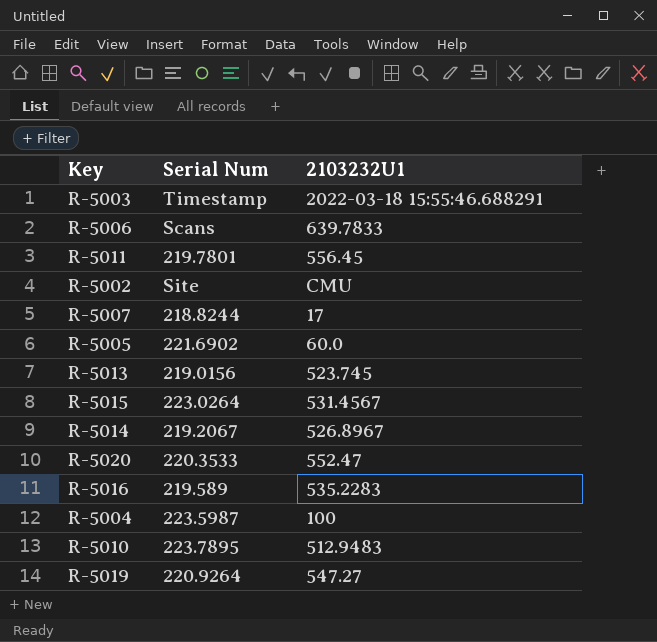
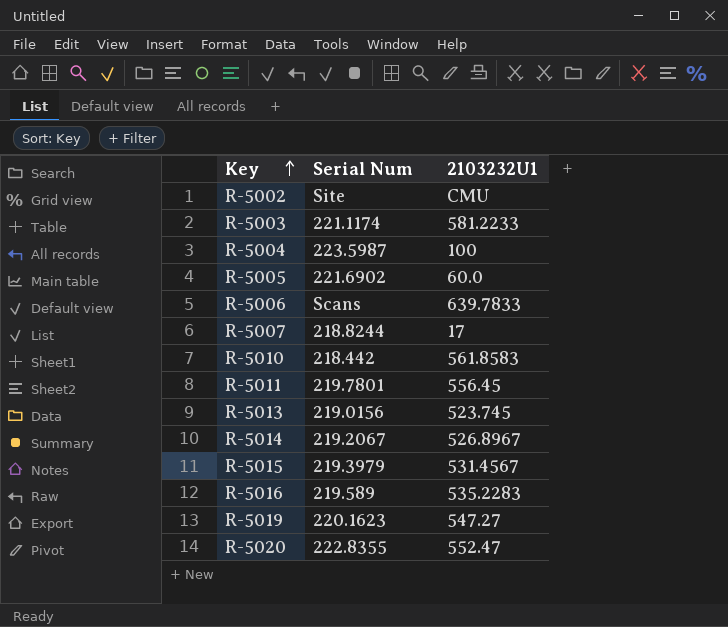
row order: none -> Key ascending
R-5003 | Serial Num: Timestamp -> 221.1174
R-5003 | 2103232U1: 2022-03-18 15:55:46.688291 -> 581.2233
R-5010 | Serial Num: 223.7895 -> 218.442
R-5010 | 2103232U1: 512.9483 -> 561.8583
R-5015 | Serial Num: 223.0264 -> 219.3979
R-5019 | Serial Num: 220.9264 -> 220.1623
R-5020 | Serial Num: 220.3533 -> 222.8355

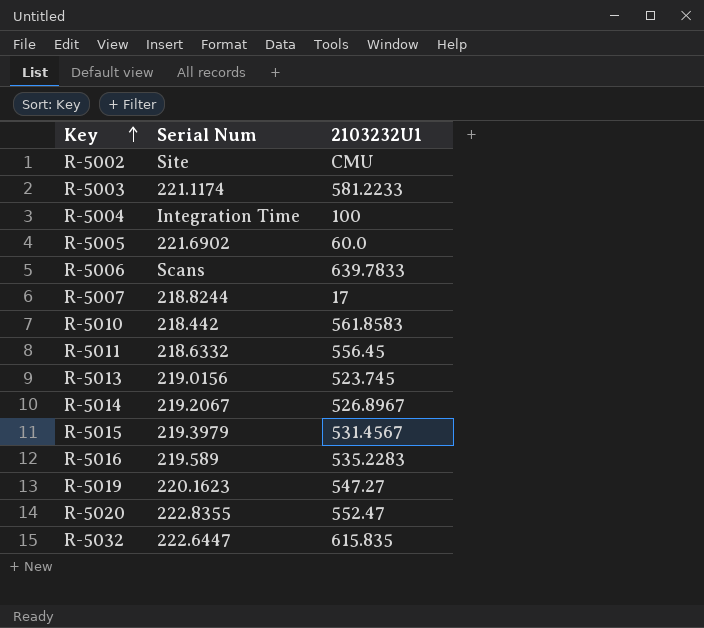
R-5004 | Serial Num: 223.5987 -> Integration Time
R-5011 | Serial Num: 219.7801 -> 218.6332
row R-5032: none -> 222.6447 | 615.835

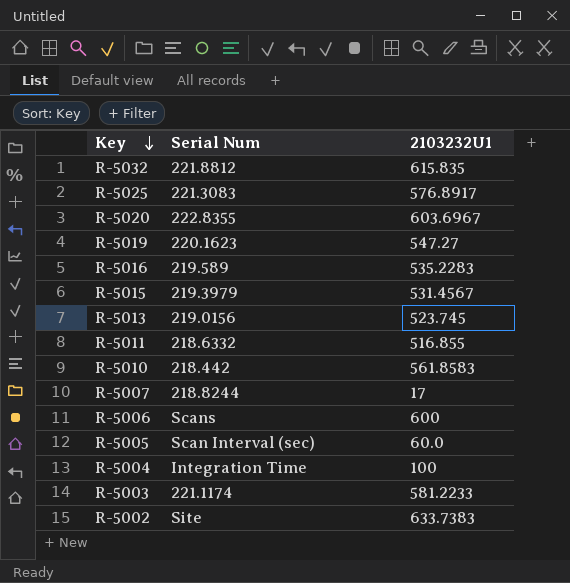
row order: Key ascending -> Key descending
row R-5014: 219.2067 | 526.8967 -> none
R-5032 | Serial Num: 222.6447 -> 221.8812
row R-5025: none -> 221.3083 | 576.8917
R-5020 | 2103232U1: 552.47 -> 603.6967
R-5011 | 2103232U1: 556.45 -> 516.855
R-5006 | 2103232U1: 639.7833 -> 600
R-5005 | Serial Num: 221.6902 -> Scan Interval (sec)
R-5002 | 2103232U1: CMU -> 633.7383

